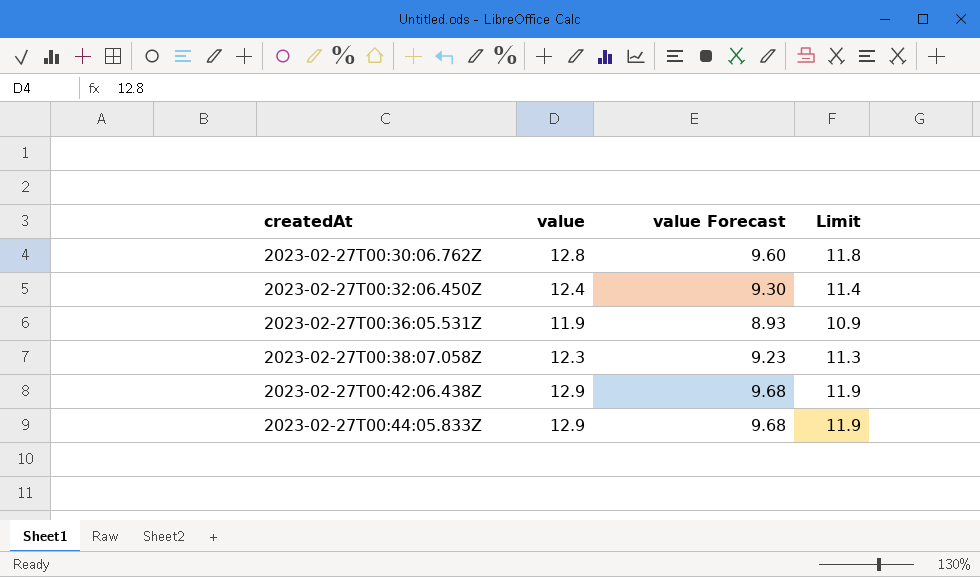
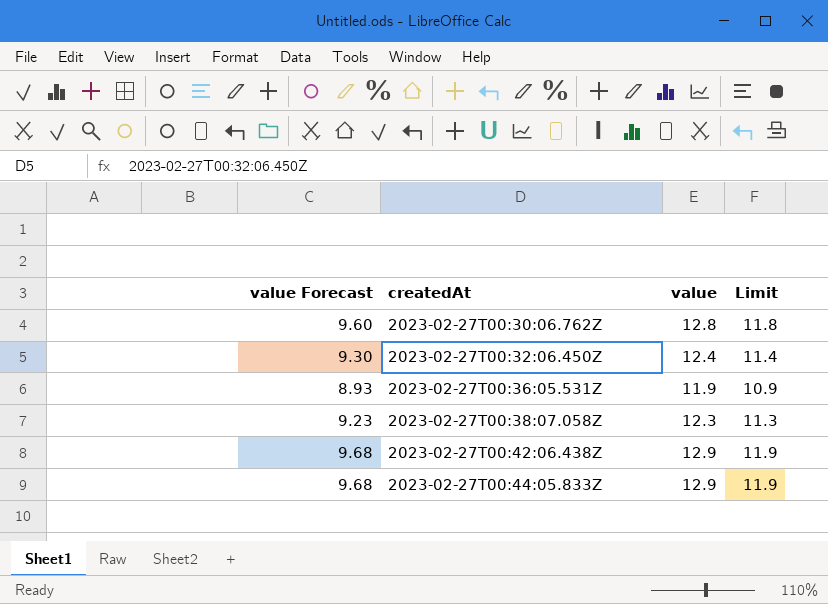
column value Forecast | position: 3 -> 1

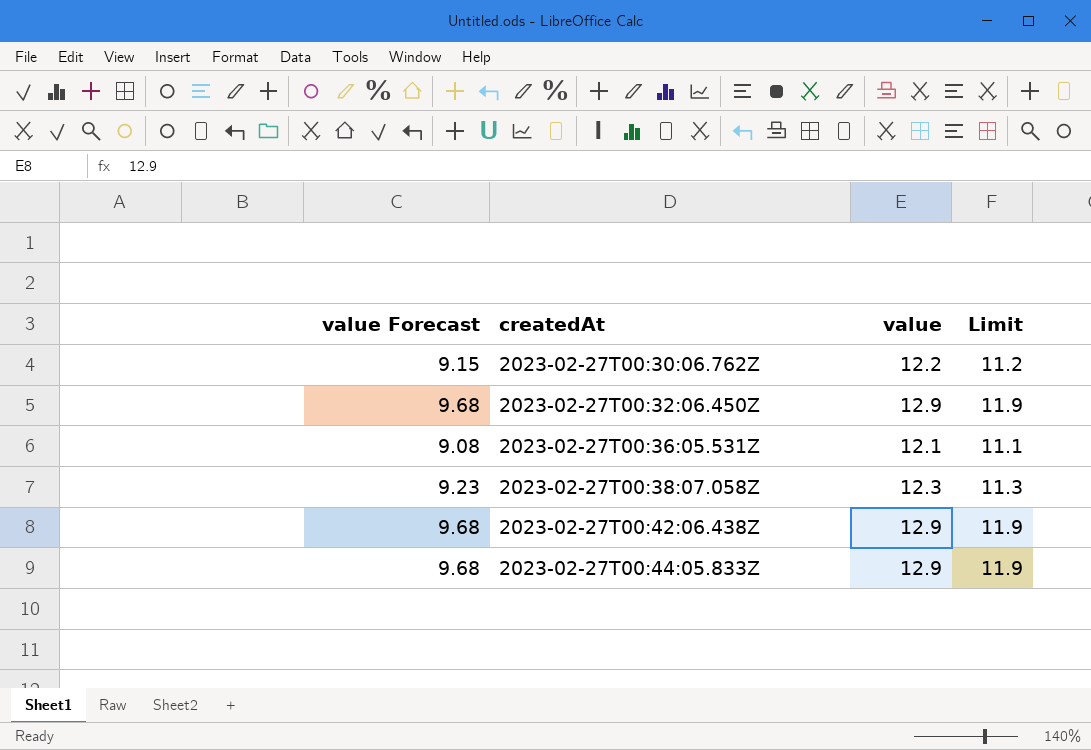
2023-02-27T00:30:06.762Z | value Forecast: 9.60 -> 9.15
2023-02-27T00:30:06.762Z | value: 12.8 -> 12.2
2023-02-27T00:30:06.762Z | Limit: 11.8 -> 11.2
2023-02-27T00:32:06.450Z | value Forecast: 9.30 -> 9.68
2023-02-27T00:32:06.450Z | value: 12.4 -> 12.9
2023-02-27T00:32:06.450Z | Limit: 11.4 -> 11.9
2023-02-27T00:36:05.531Z | value Forecast: 8.93 -> 9.08
2023-02-27T00:36:05.531Z | value: 11.9 -> 12.1
2023-02-27T00:36:05.531Z | Limit: 10.9 -> 11.1

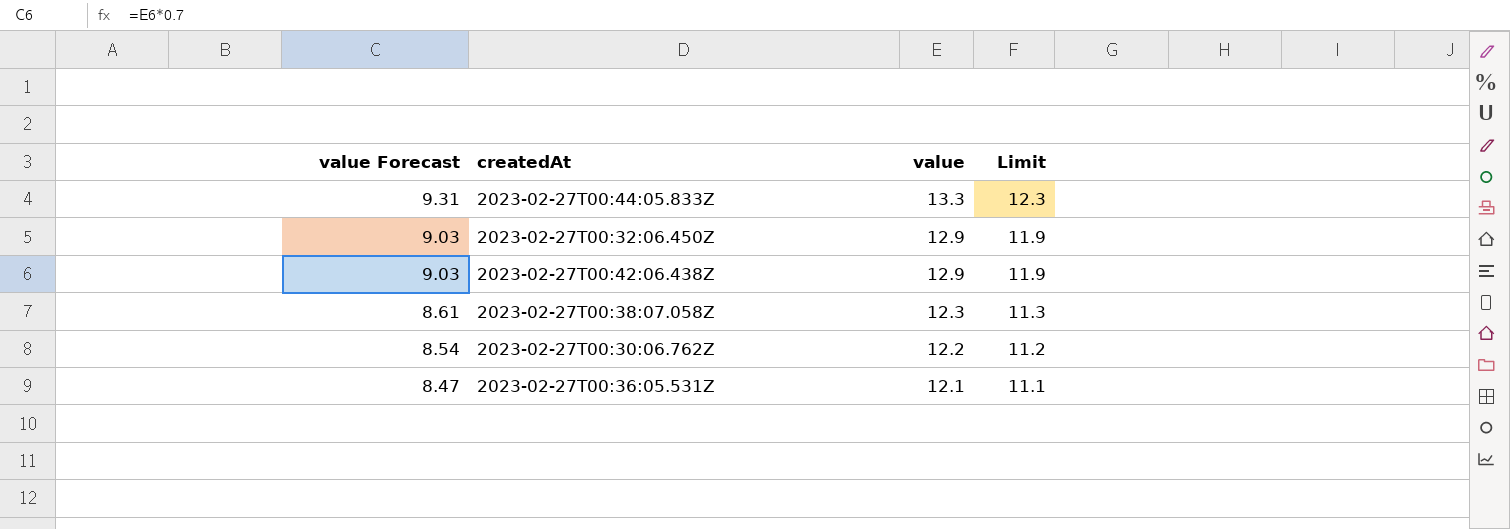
row order: createdAt ascending -> value Forecast descending
column value Forecast | formula: [value] * 0.75 -> [value] * 0.7
2023-02-27T00:44:05.833Z | value: 12.9 -> 13.3
2023-02-27T00:44:05.833Z | Limit: 11.9 -> 12.3

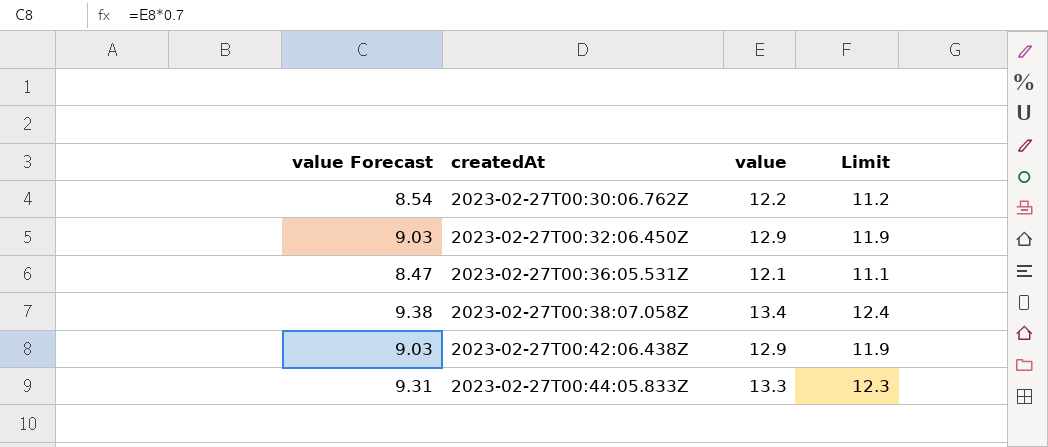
row order: value Forecast descending -> createdAt ascending
2023-02-27T00:38:07.058Z | value Forecast: 8.61 -> 9.38
2023-02-27T00:38:07.058Z | value: 12.3 -> 13.4
2023-02-27T00:38:07.058Z | Limit: 11.3 -> 12.4

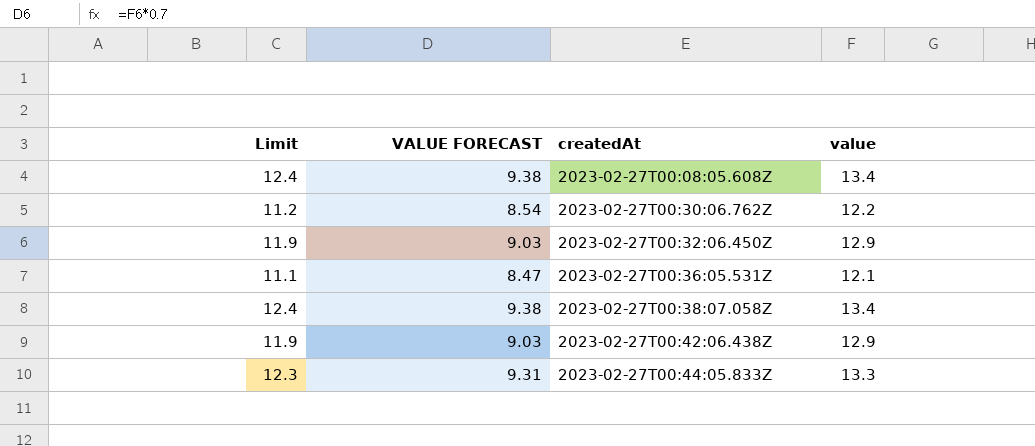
column Limit | position: 4 -> 1
column name: value Forecast -> VALUE FORECAST
row 2023-02-27T00:08:05.608Z: none -> 12.4 | 9.38 | 13.4

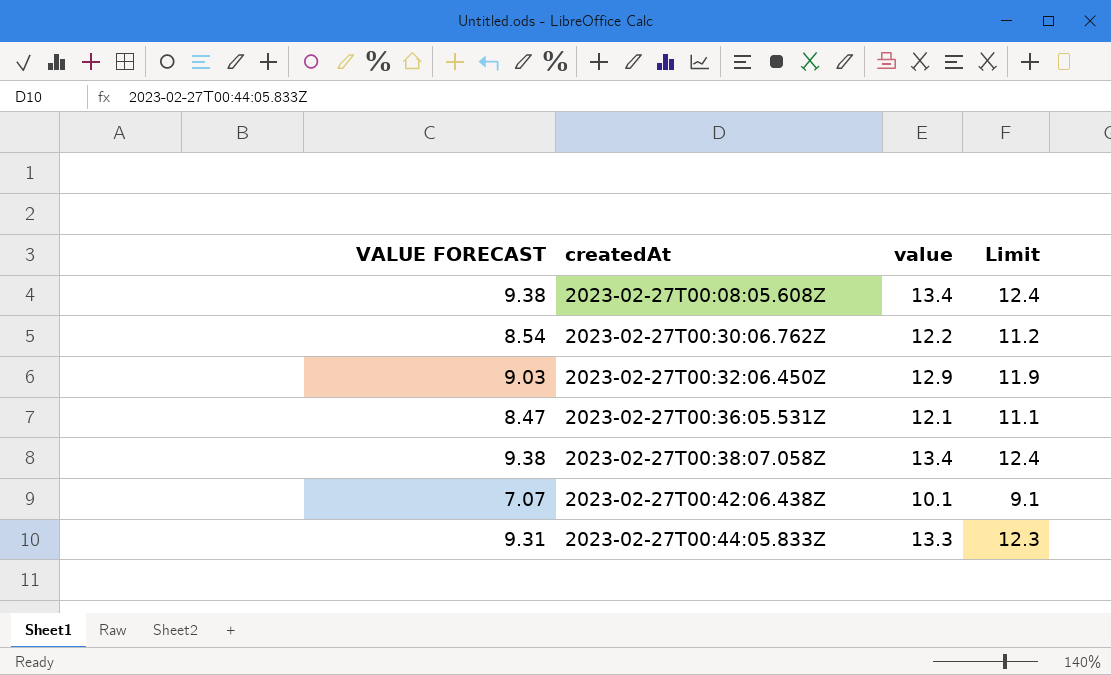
column Limit | position: 1 -> 4
2023-02-27T00:42:06.438Z | VALUE FORECAST: 9.03 -> 7.07
2023-02-27T00:42:06.438Z | value: 12.9 -> 10.1
2023-02-27T00:42:06.438Z | Limit: 11.9 -> 9.1

